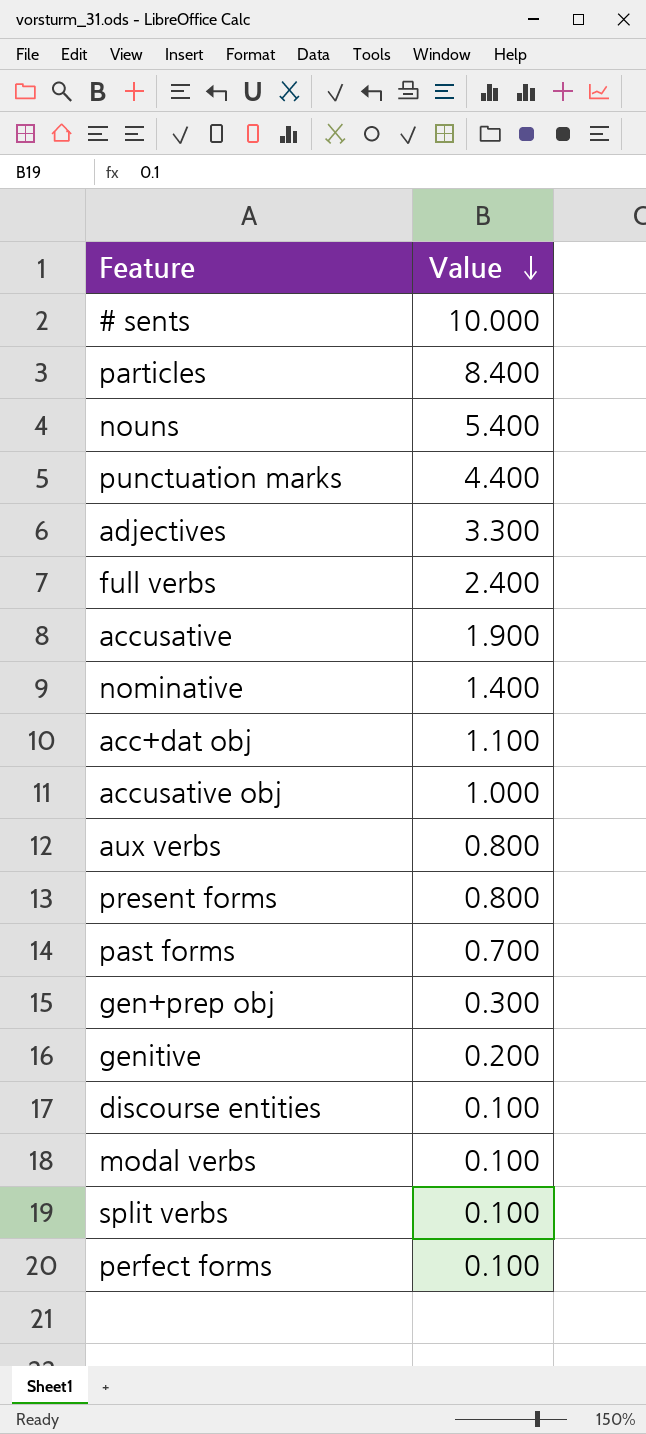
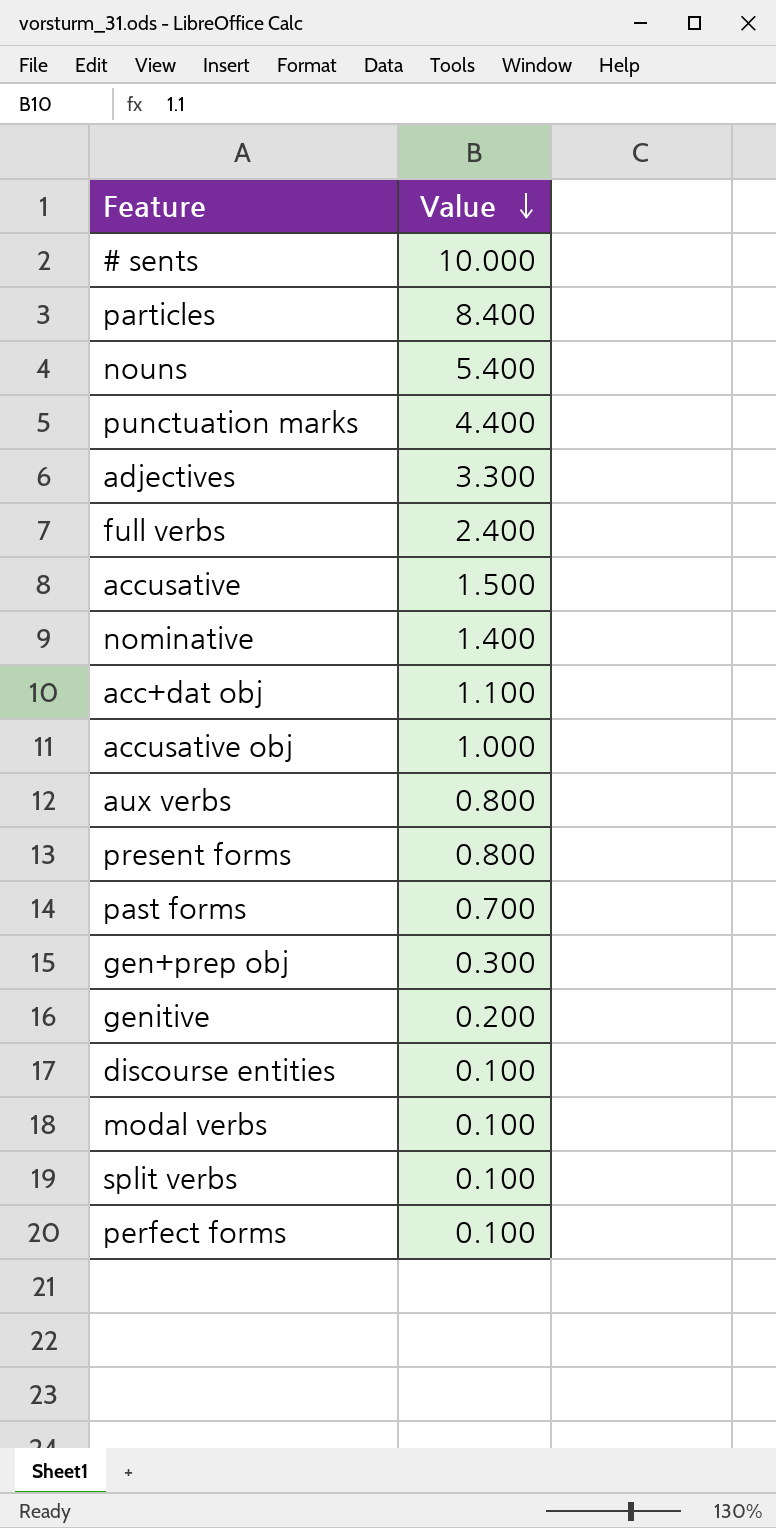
accusative | Value: 1.900 -> 1.500

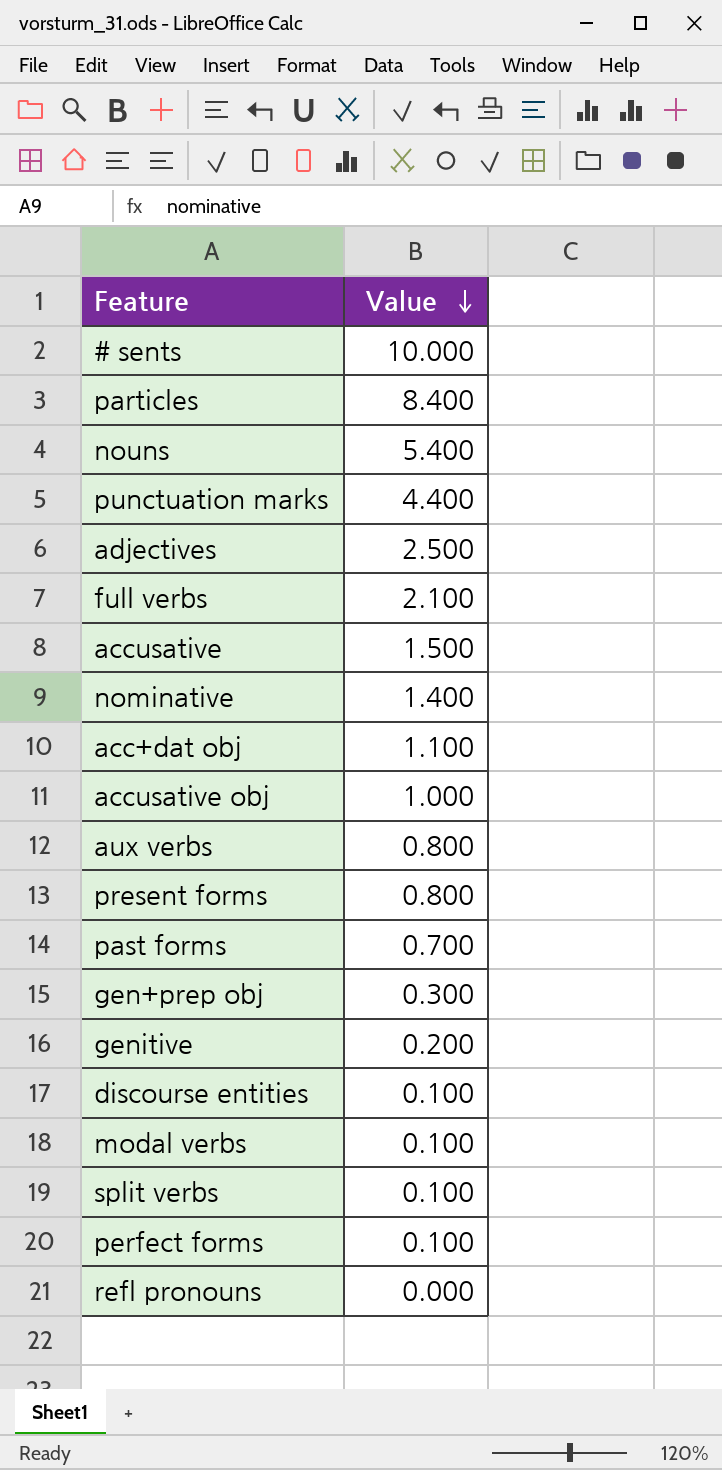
adjectives | Value: 3.300 -> 2.500
full verbs | Value: 2.400 -> 2.100
row refl pronouns: none -> 0.000

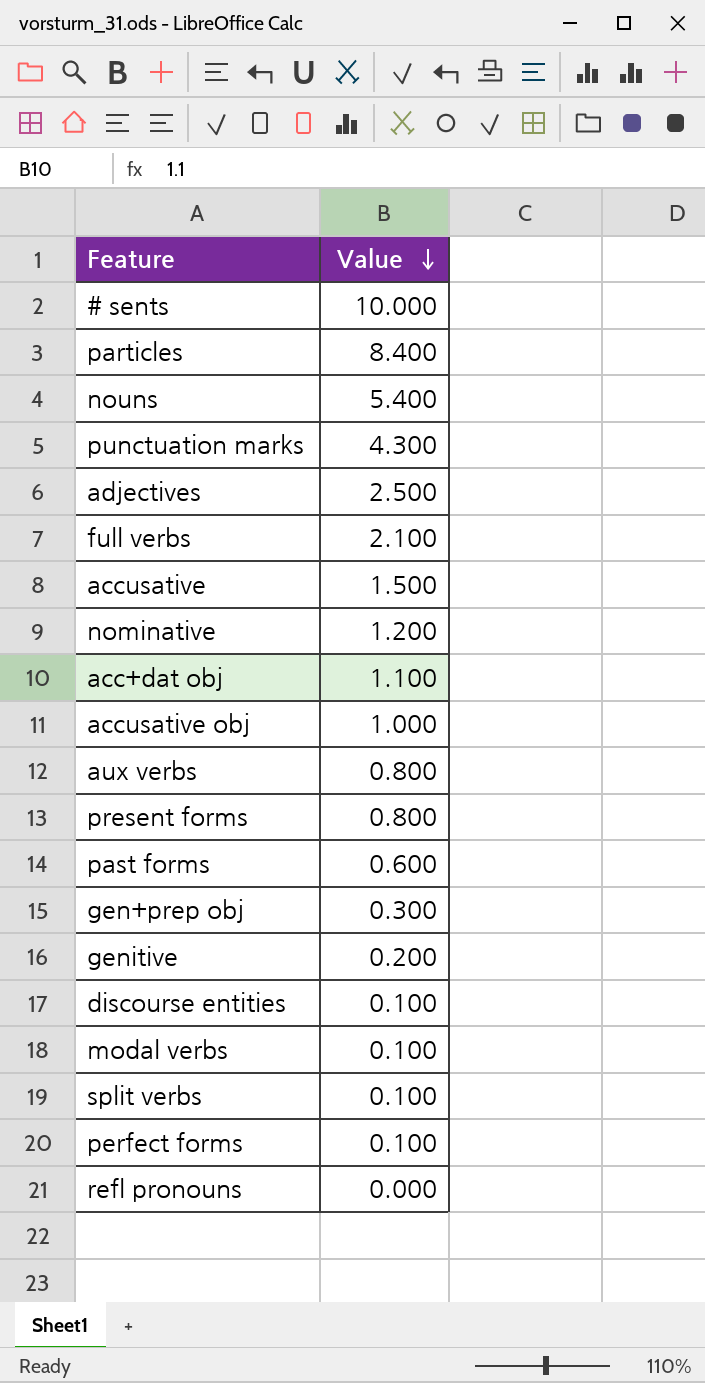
punctuation marks | Value: 4.400 -> 4.300
nominative | Value: 1.400 -> 1.200
past forms | Value: 0.700 -> 0.600

